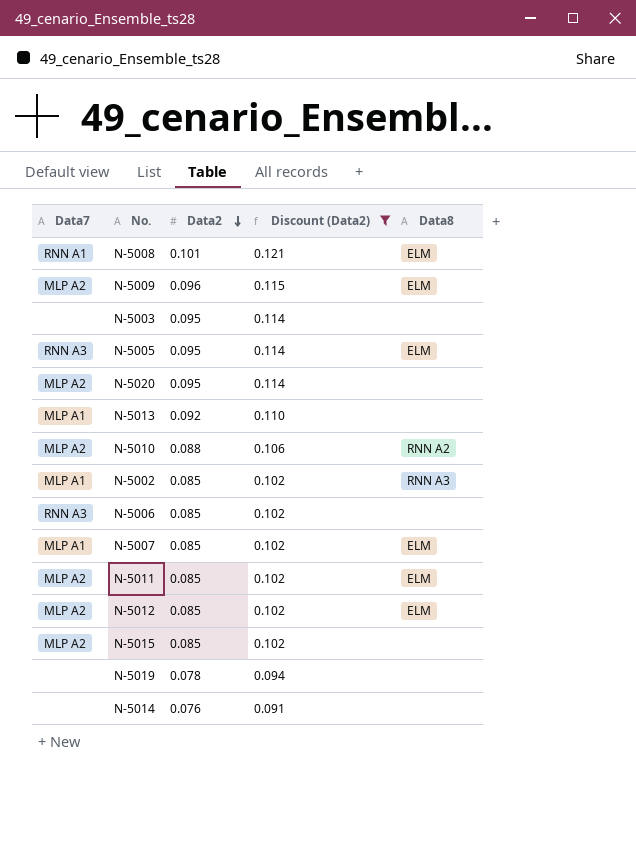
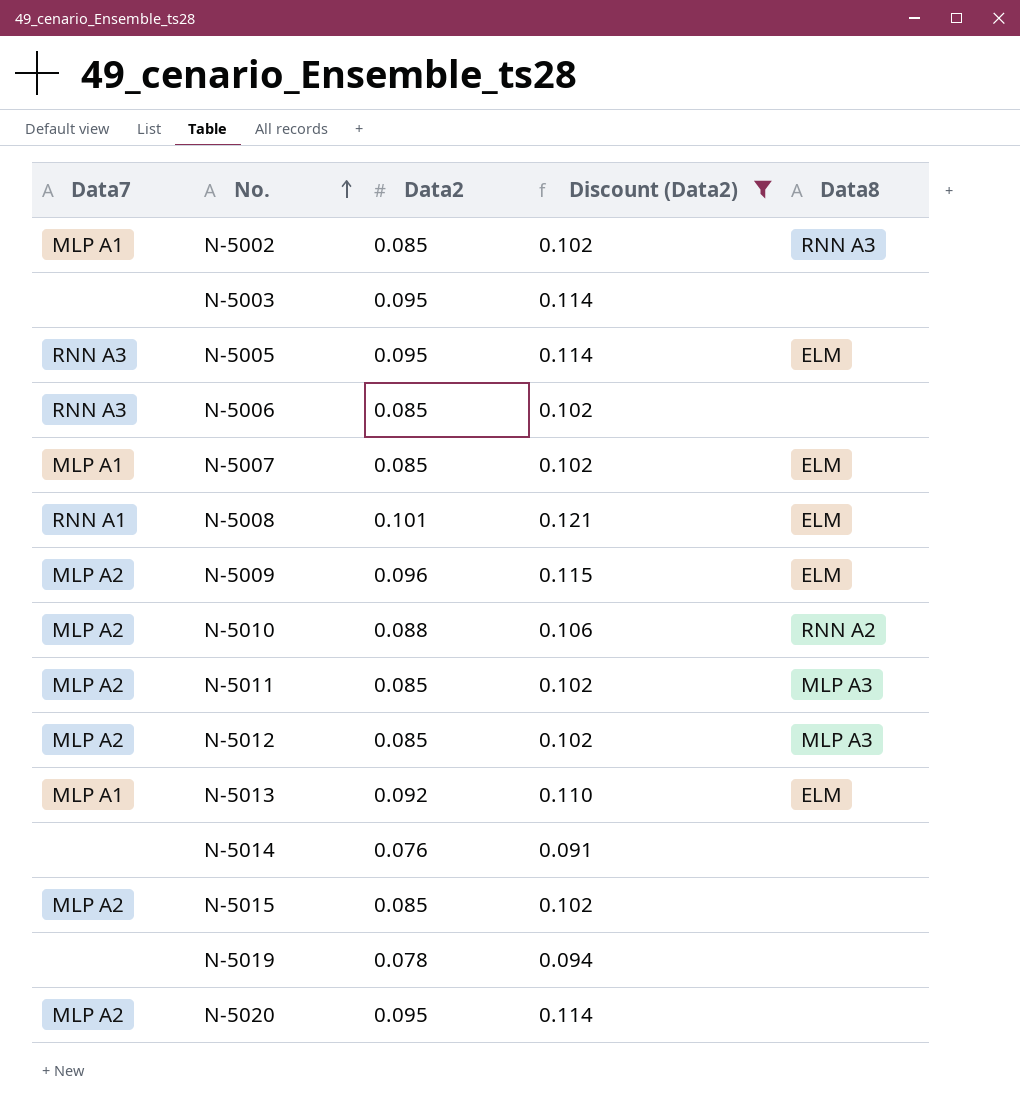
row order: Data2 descending -> No. ascending
N-5011 | Data8: ELM -> MLP A3
N-5012 | Data8: ELM -> MLP A3
N-5013 | Data8: none -> ELM

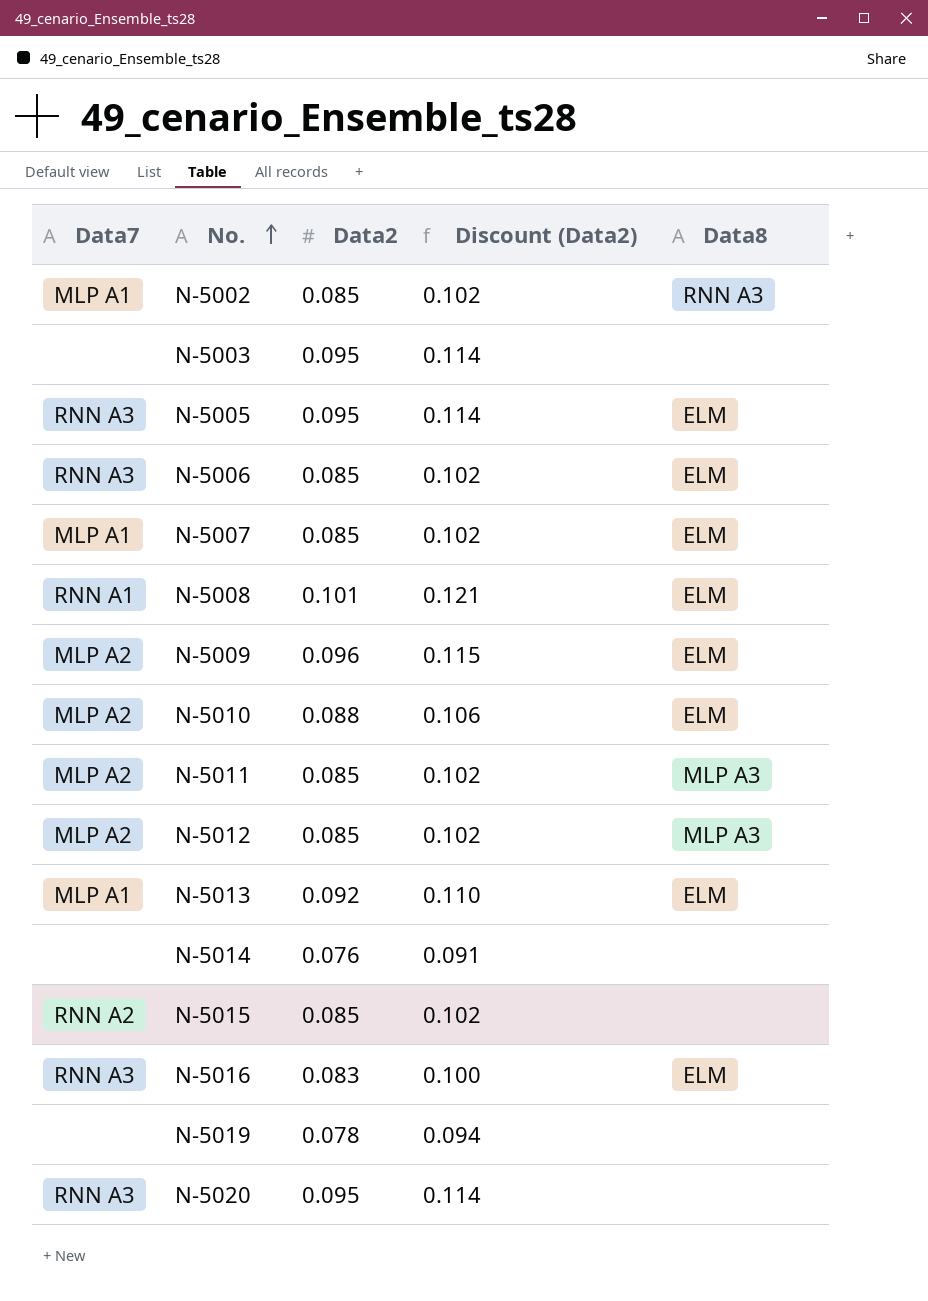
filter: Discount (Data2) != 0.100 -> none
N-5006 | Data8: none -> ELM
N-5010 | Data8: RNN A2 -> ELM
N-5015 | Data7: MLP A2 -> RNN A2
N-5020 | Data7: MLP A2 -> RNN A3

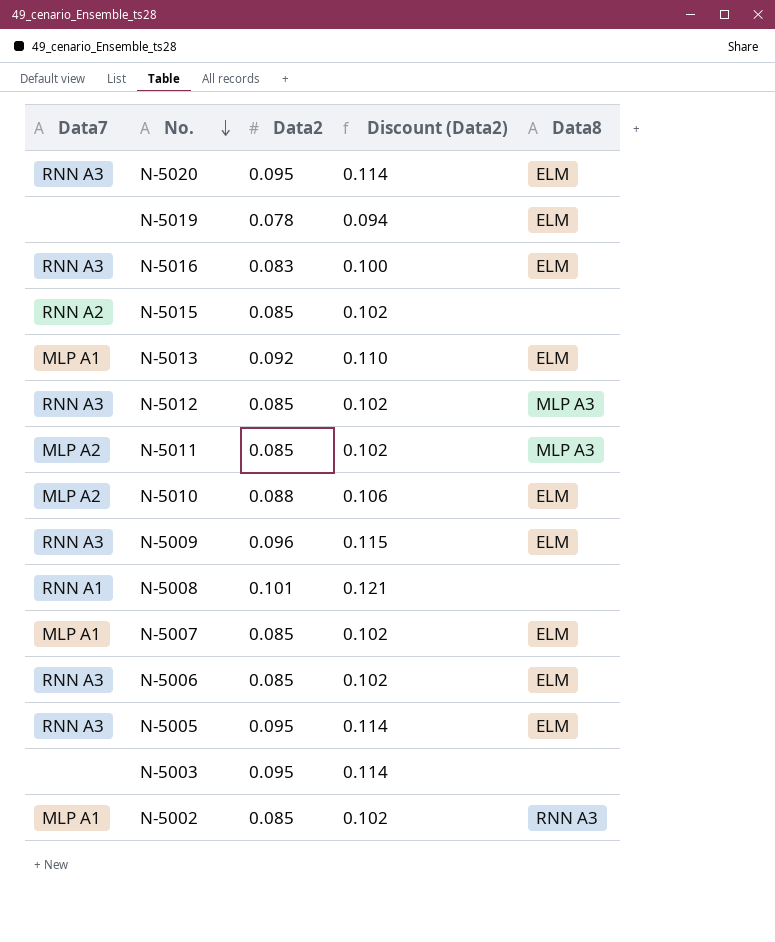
row order: No. ascending -> No. descending
row N-5014: none | 0.076 | 0.091 | none -> none
N-5020 | Data8: none -> ELM
N-5019 | Data8: none -> ELM
N-5012 | Data7: MLP A2 -> RNN A3
N-5009 | Data7: MLP A2 -> RNN A3
N-5008 | Data8: ELM -> none

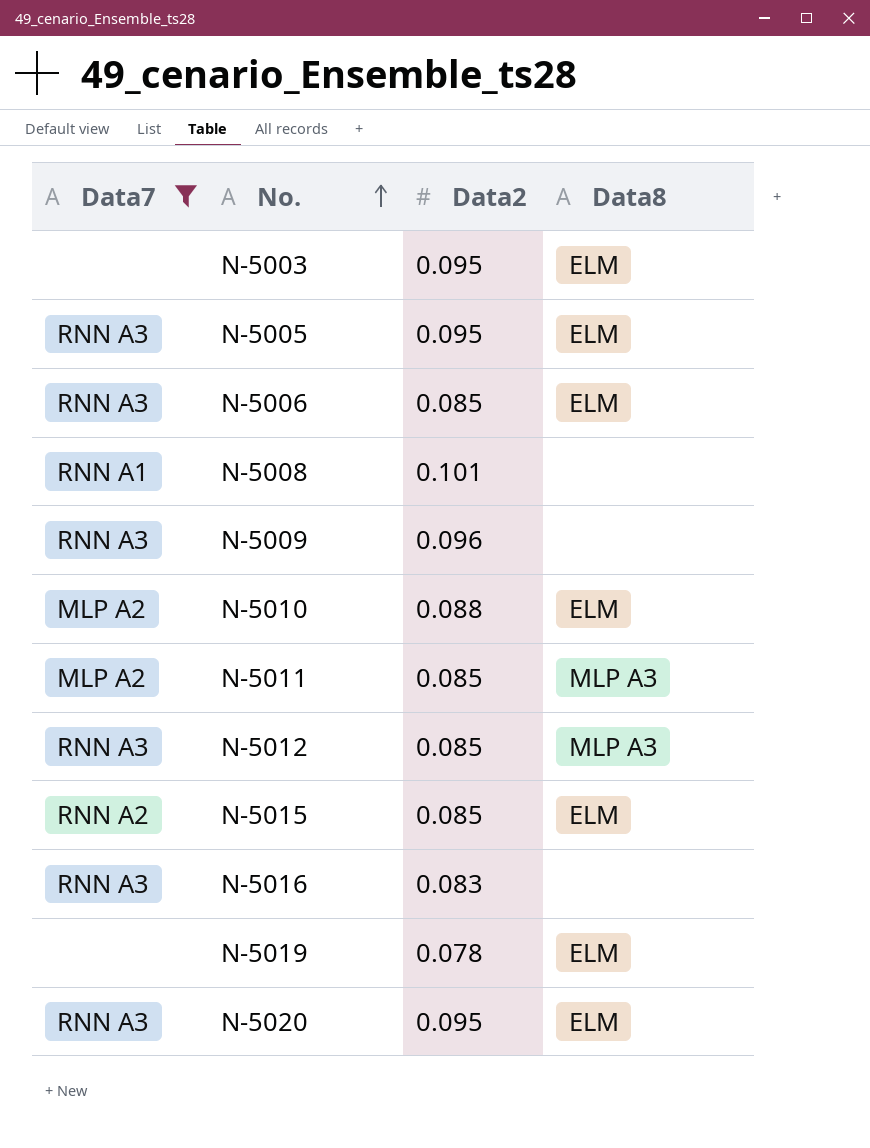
filter: none -> Data7 != MLP A1
row order: No. descending -> No. ascending
column Discount (Data2) | formula: [Data2] * 1.2 -> none
N-5003 | Data8: none -> ELM
N-5009 | Data8: ELM -> none
N-5015 | Data8: none -> ELM
N-5016 | Data8: ELM -> none

